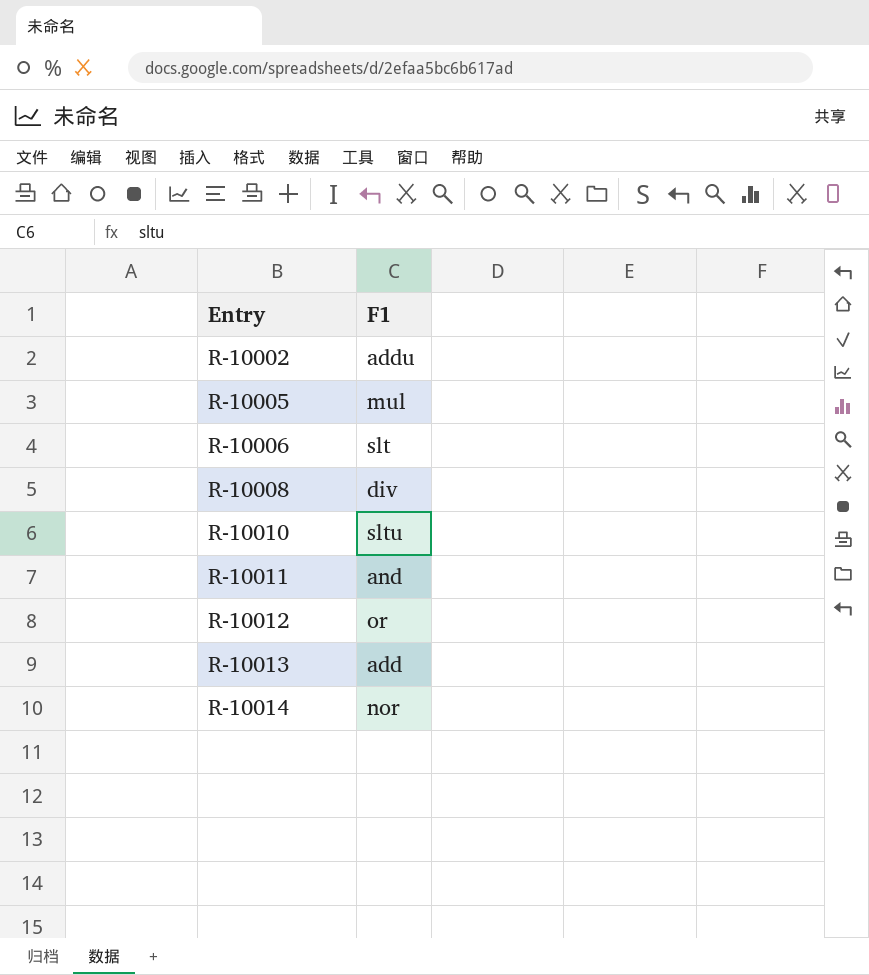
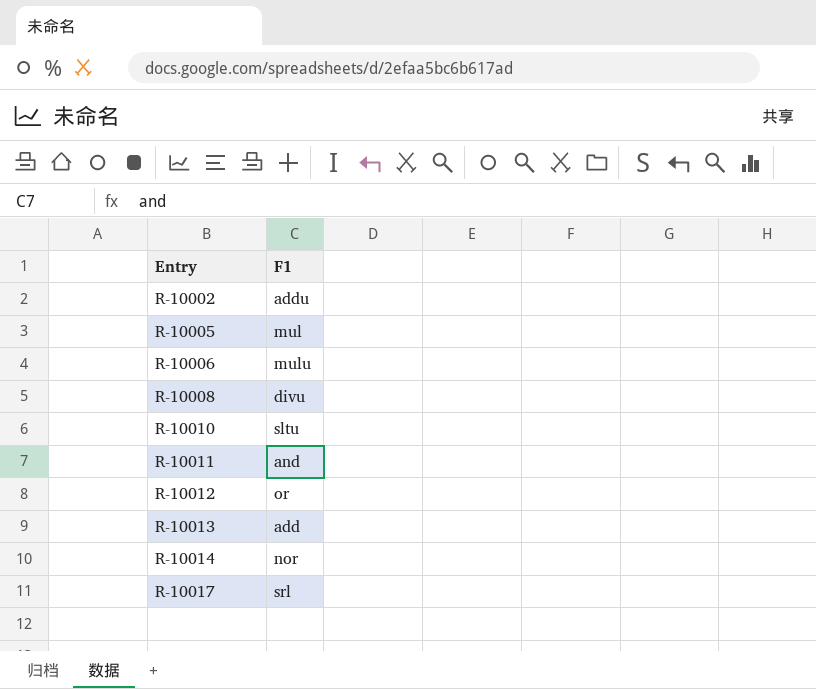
R-10006 | F1: slt -> mulu
R-10008 | F1: div -> divu
row R-10017: none -> srl

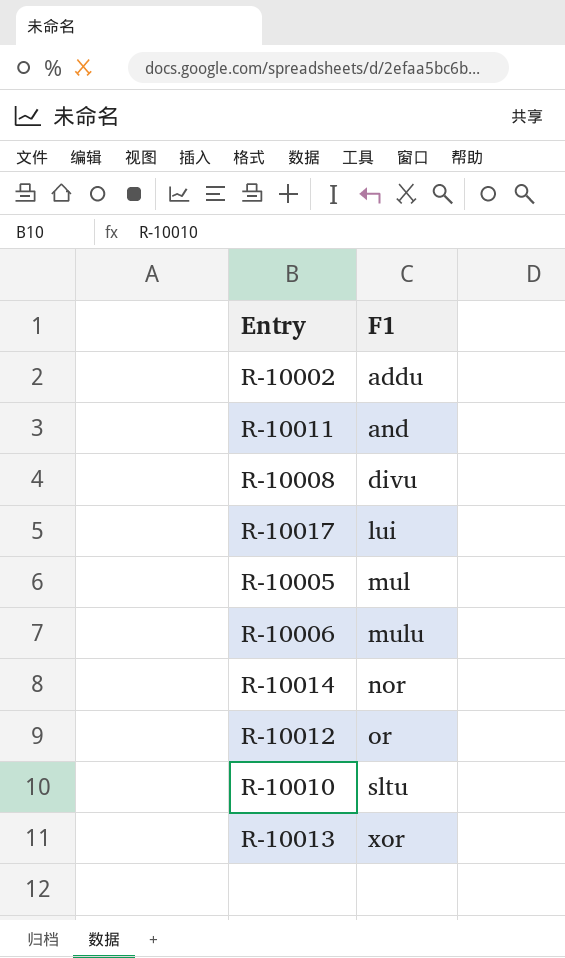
row order: Entry ascending -> F1 ascending
R-10017 | F1: srl -> lui
R-10013 | F1: add -> xor

